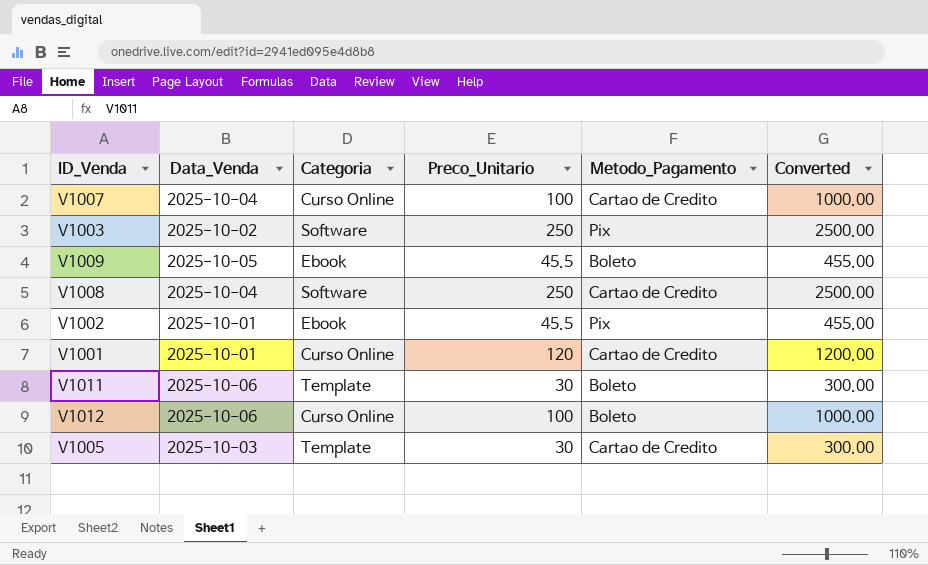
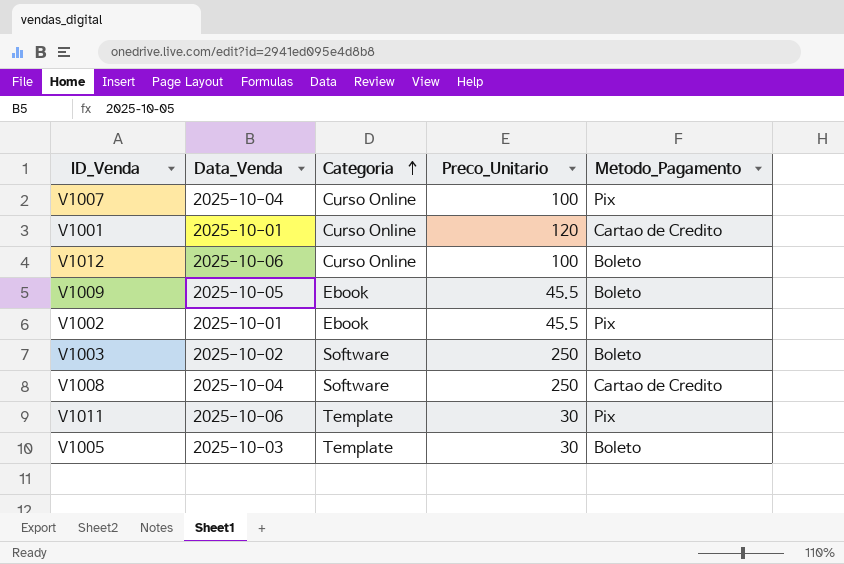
row order: none -> Categoria ascending
column Converted | formula: [Preco_Unitario] * 10 -> none
V1007 | Metodo_Pagamento: Cartao de Credito -> Pix
V1003 | Metodo_Pagamento: Pix -> Boleto
V1011 | Metodo_Pagamento: Boleto -> Pix
V1005 | Metodo_Pagamento: Cartao de Credito -> Boleto

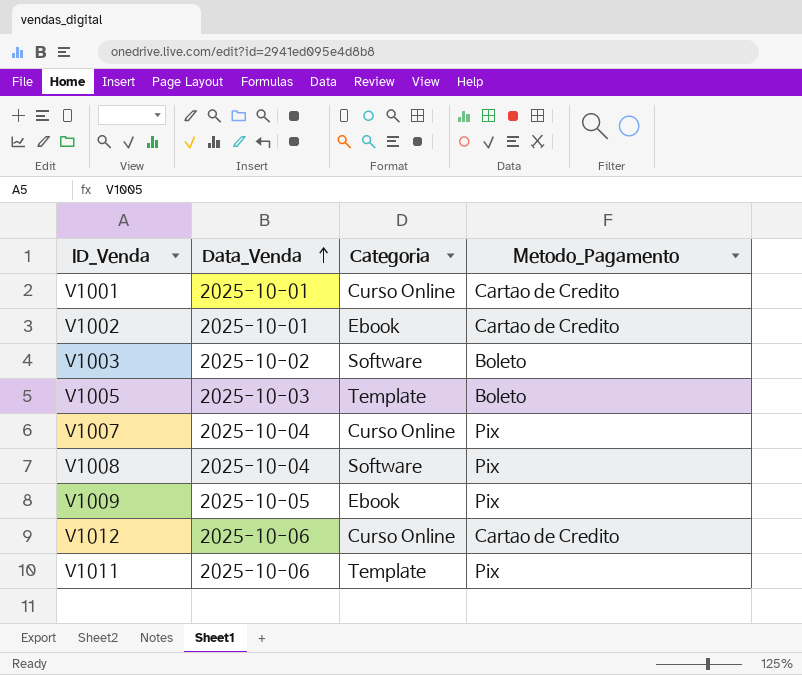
row order: Categoria ascending -> Data_Venda ascending
column Preco_Unitario | position: 4 -> none
V1002 | Metodo_Pagamento: Pix -> Cartao de Credito
V1008 | Metodo_Pagamento: Cartao de Credito -> Pix
V1009 | Metodo_Pagamento: Boleto -> Pix
V1012 | Metodo_Pagamento: Boleto -> Cartao de Credito

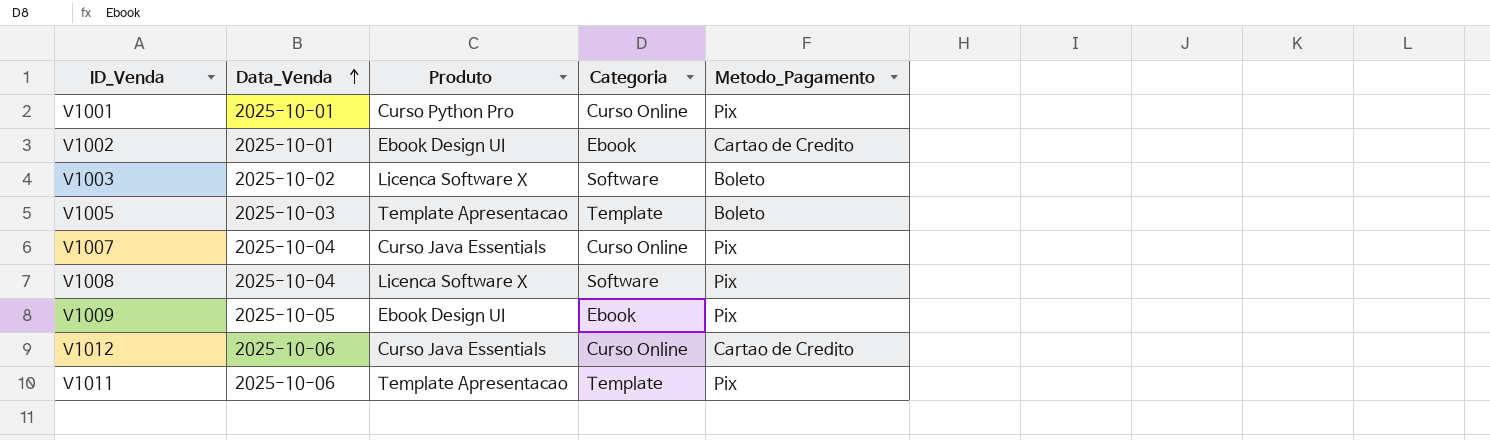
column Produto | position: none -> 3
V1001 | Metodo_Pagamento: Cartao de Credito -> Pix

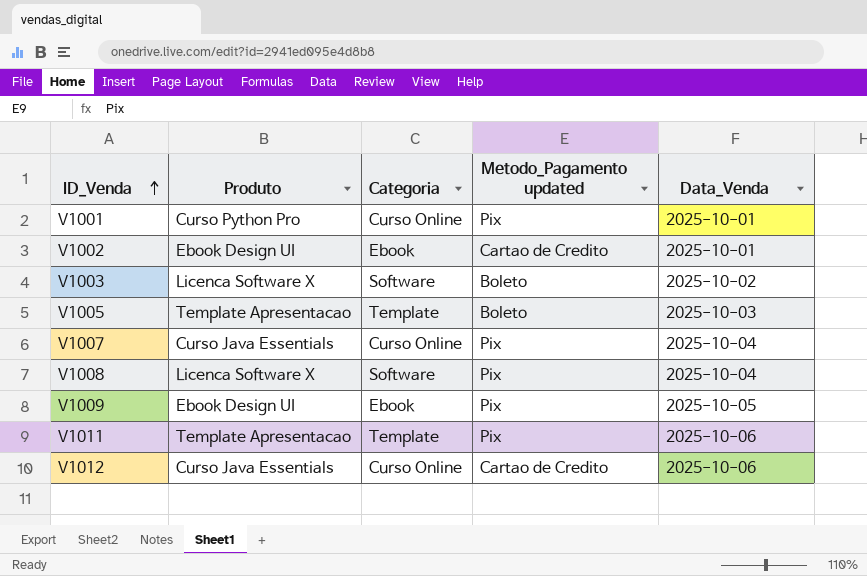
row order: Data_Venda ascending -> ID_Venda ascending
column name: Metodo_Pagamento -> Metodo_Pagamento updated
column Data_Venda | position: 2 -> 5

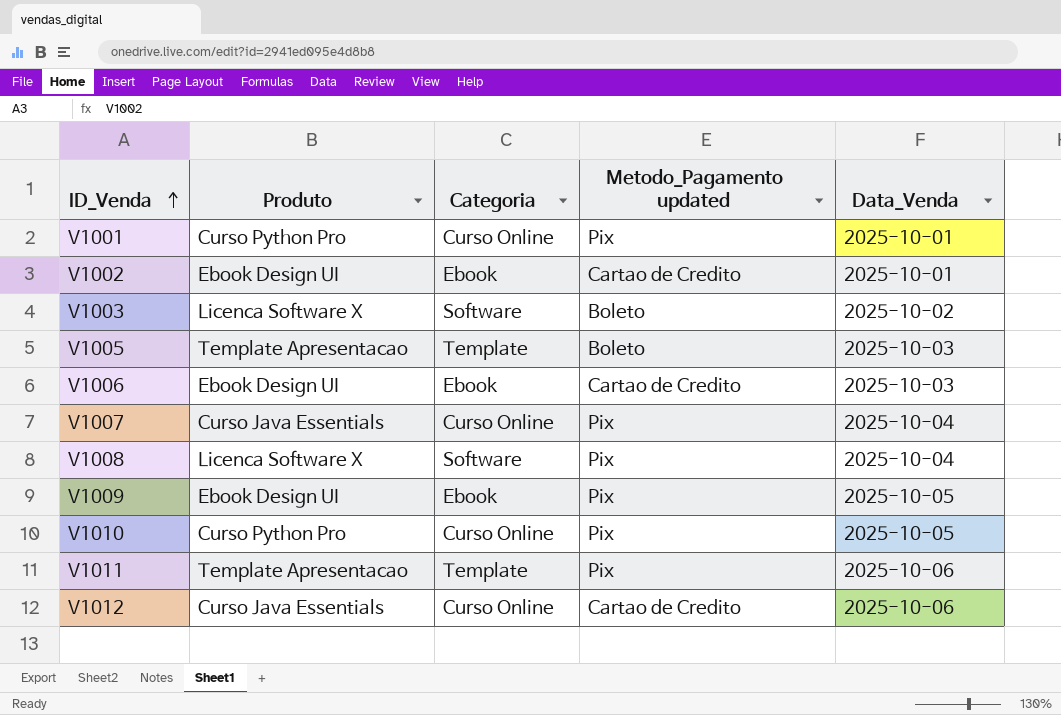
row V1006: none -> Ebook Design UI | Ebook | Cartao de Credito | 2025-10-03
row V1010: none -> Curso Python Pro | Curso Online | Pix | 2025-10-05

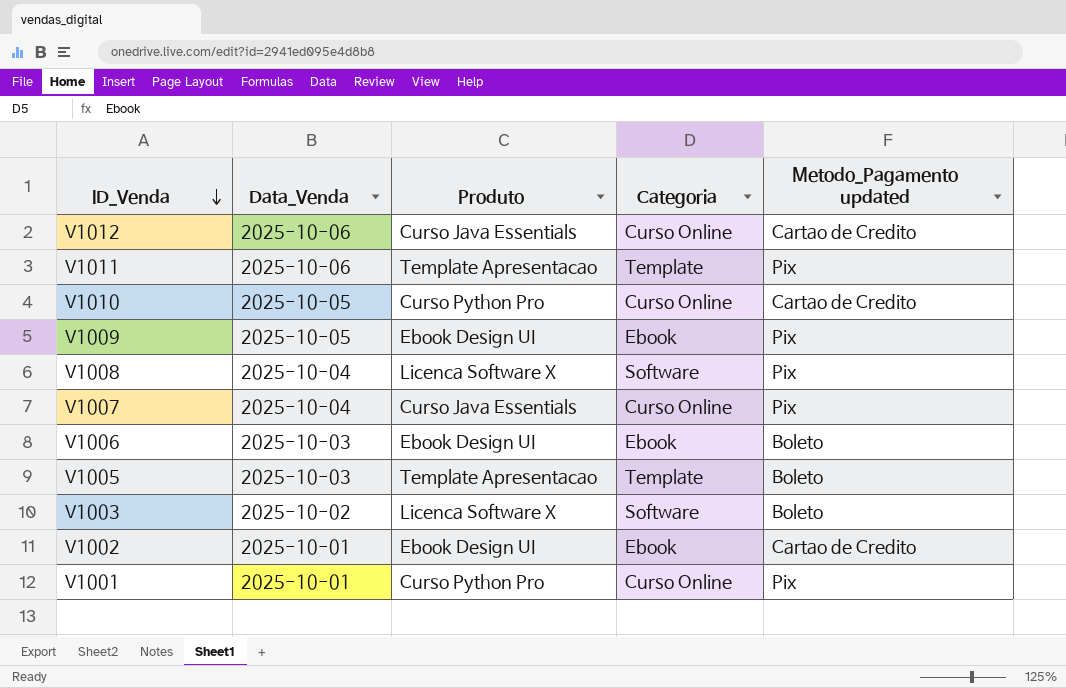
row order: ID_Venda ascending -> ID_Venda descending
column Data_Venda | position: 5 -> 2
V1010 | Metodo_Pagamento updated: Pix -> Cartao de Credito
V1006 | Metodo_Pagamento updated: Cartao de Credito -> Boleto

